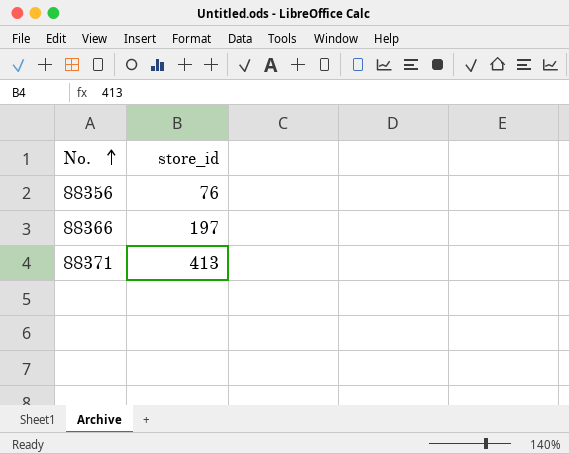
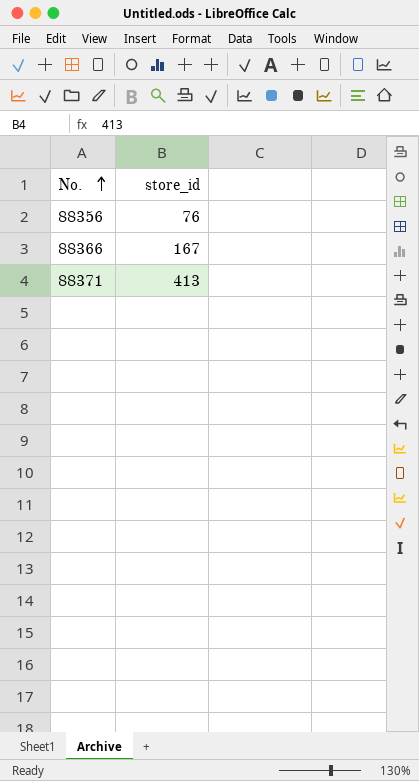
88366 | store_id: 197 -> 167

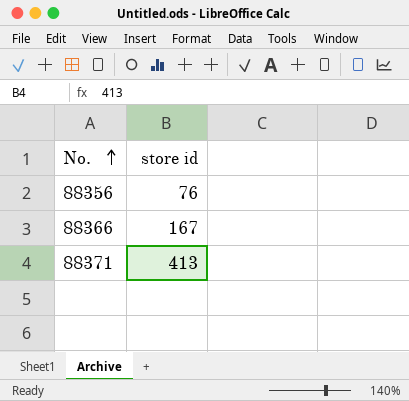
column name: store_id -> store id

